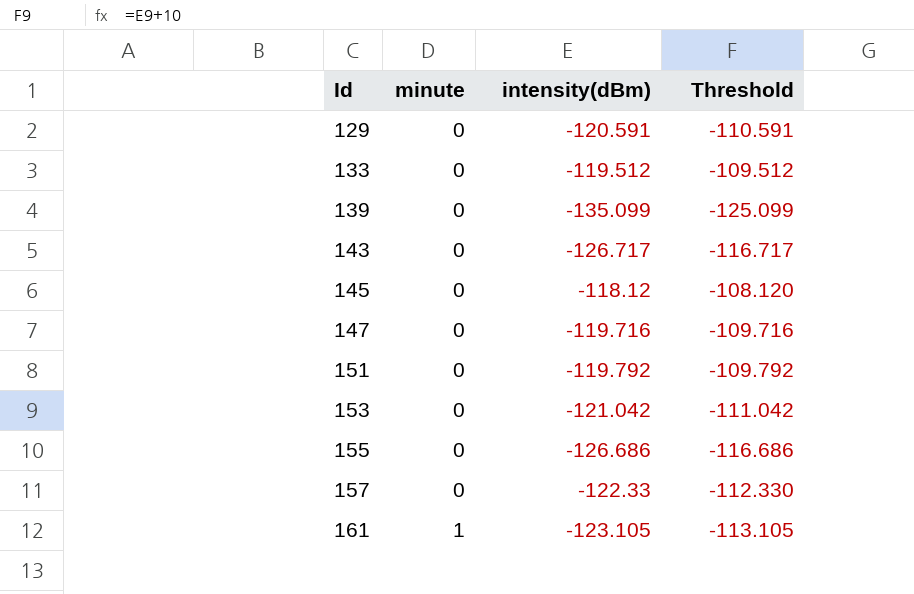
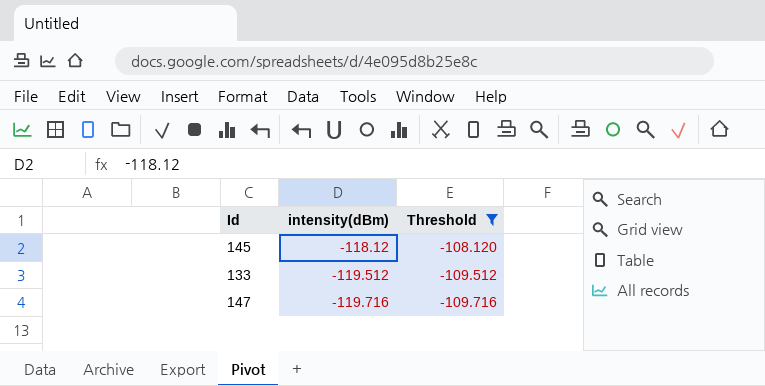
filter: none -> Threshold >= -109.716
row order: Id ascending -> intensity(dBm) descending
column minute | position: 2 -> none

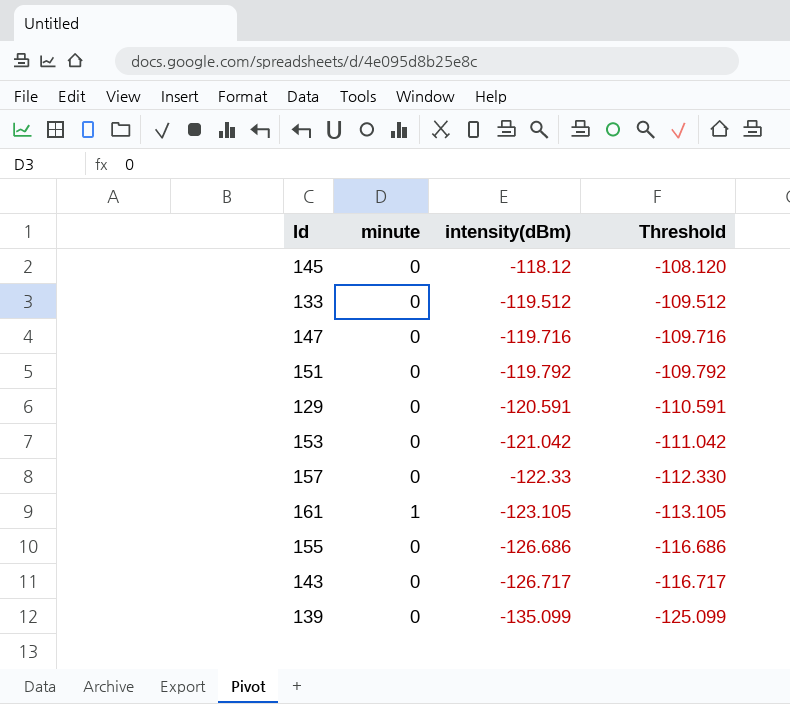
filter: Threshold >= -109.716 -> none
column minute | position: none -> 2

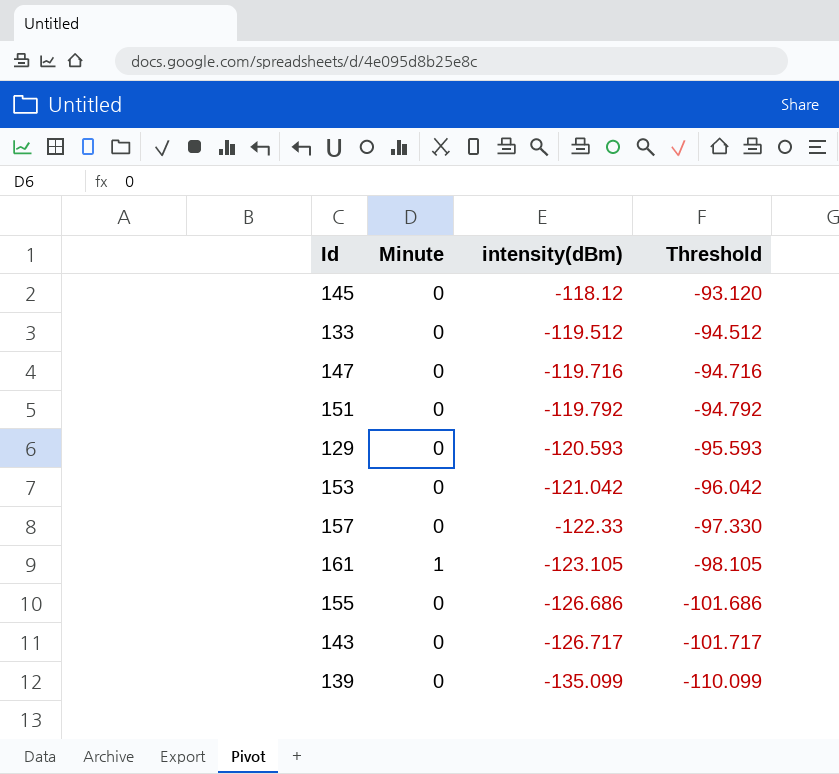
column name: minute -> Minute
column Threshold | formula: [intensity(dBm)] + 10 -> [intensity(dBm)] + 25
129 | intensity(dBm): -120.591 -> -120.593

